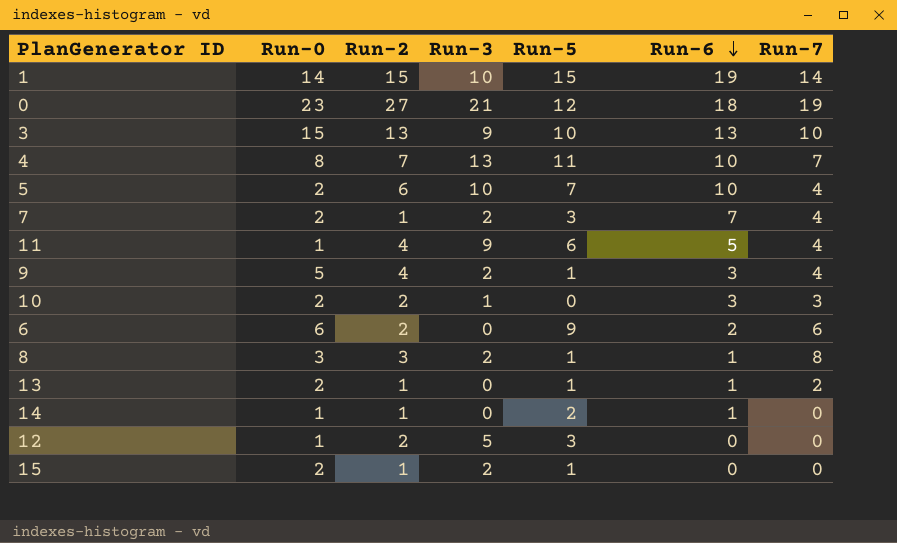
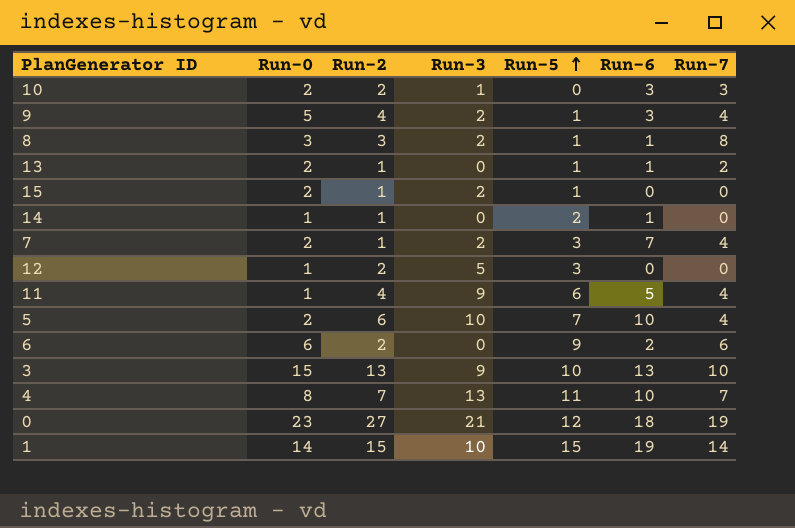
row order: Run-6 descending -> Run-5 ascending

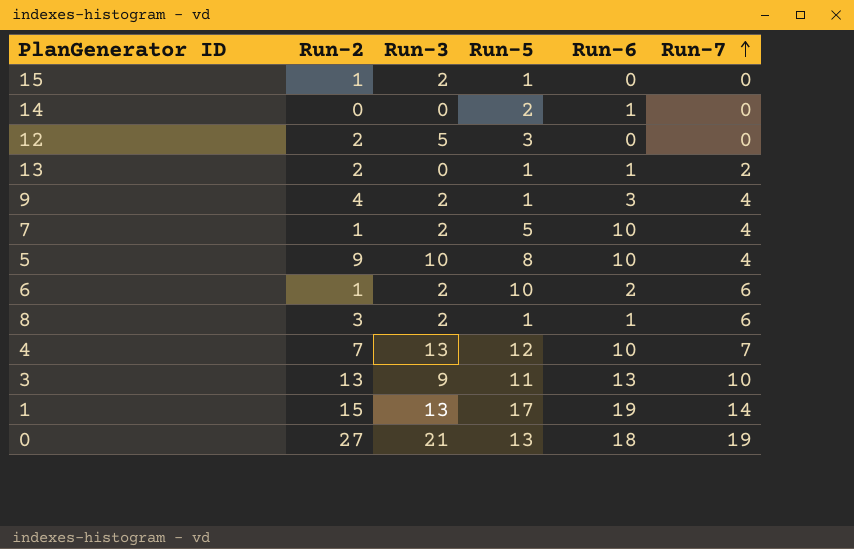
row order: Run-5 ascending -> Run-7 ascending
column Run-0 | position: 2 -> none
row 10: 2 | 2 | 1 | 0 | 3 | 3 -> none
row 11: 1 | 4 | 9 | 6 | 5 | 4 -> none
14 | Run-2: 1 -> 0
13 | Run-2: 1 -> 2
7 | Run-5: 3 -> 5
7 | Run-6: 7 -> 10
5 | Run-2: 6 -> 9
5 | Run-5: 7 -> 8
6 | Run-2: 2 -> 1
6 | Run-3: 0 -> 2
6 | Run-5: 9 -> 10
8 | Run-7: 8 -> 6
4 | Run-5: 11 -> 12
3 | Run-5: 10 -> 11
1 | Run-3: 10 -> 13
1 | Run-5: 15 -> 17
0 | Run-5: 12 -> 13

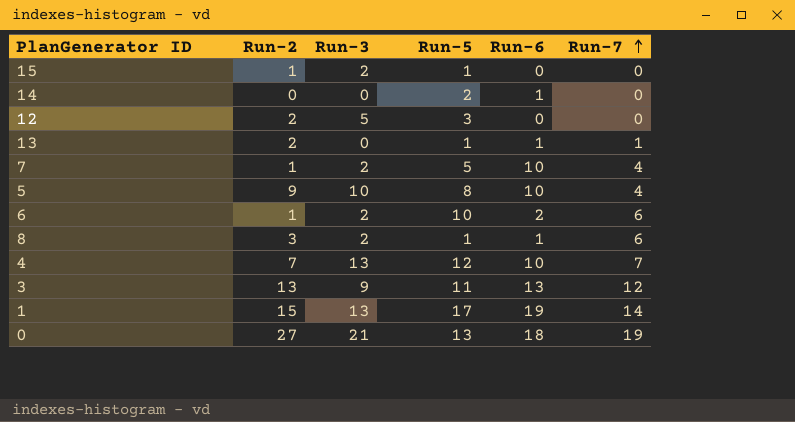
row 9: 4 | 2 | 1 | 3 | 4 -> none
13 | Run-7: 2 -> 1
3 | Run-7: 10 -> 12

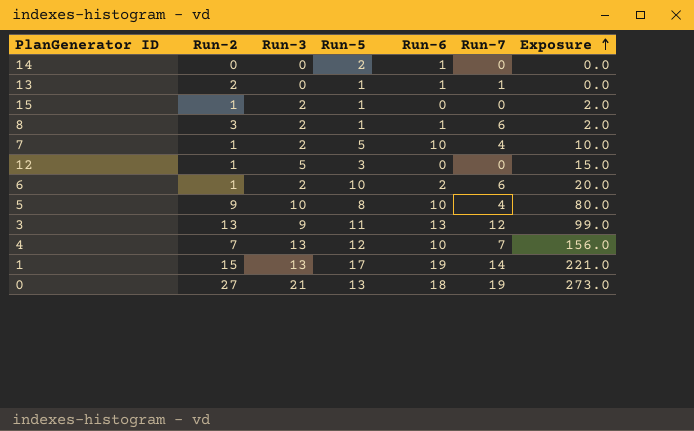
row order: Run-7 ascending -> Exposure ascending
column Exposure | formula: none -> [Run-3] * [Run-5]
12 | Run-2: 2 -> 1

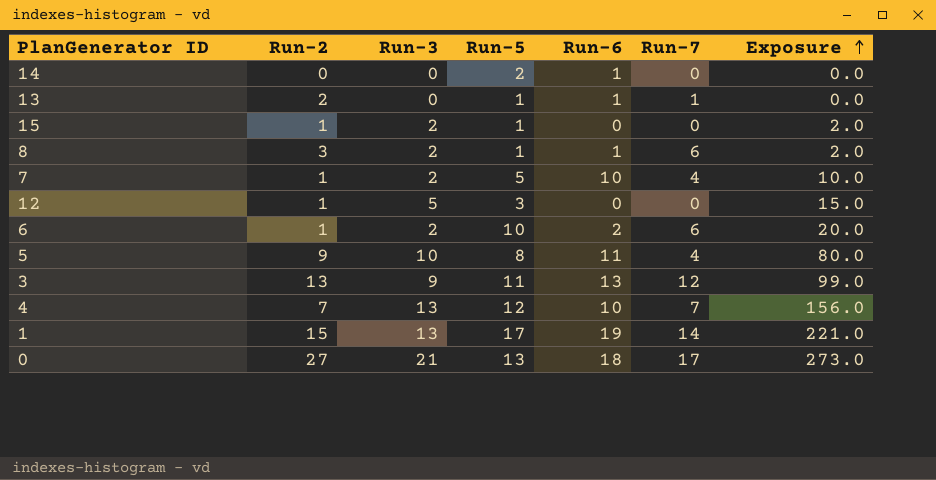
5 | Run-6: 10 -> 11
0 | Run-7: 19 -> 17

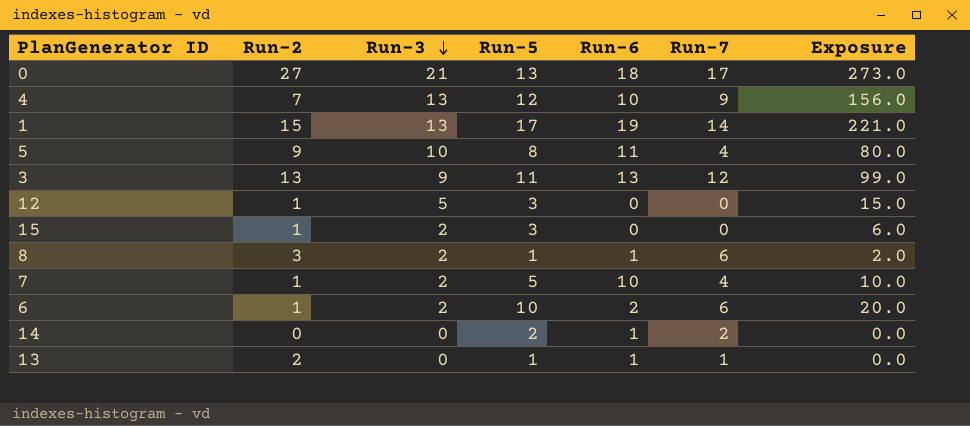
row order: Exposure ascending -> Run-3 descending
4 | Run-7: 7 -> 9
15 | Run-5: 1 -> 3
15 | Exposure: 2.0 -> 6.0
14 | Run-7: 0 -> 2

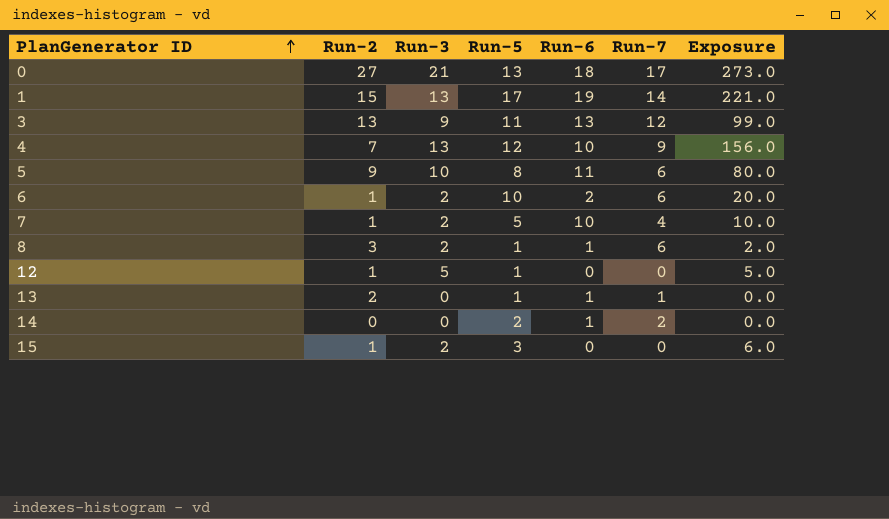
row order: Run-3 descending -> PlanGenerator ID ascending
5 | Run-7: 4 -> 6
12 | Run-5: 3 -> 1
12 | Exposure: 15.0 -> 5.0

